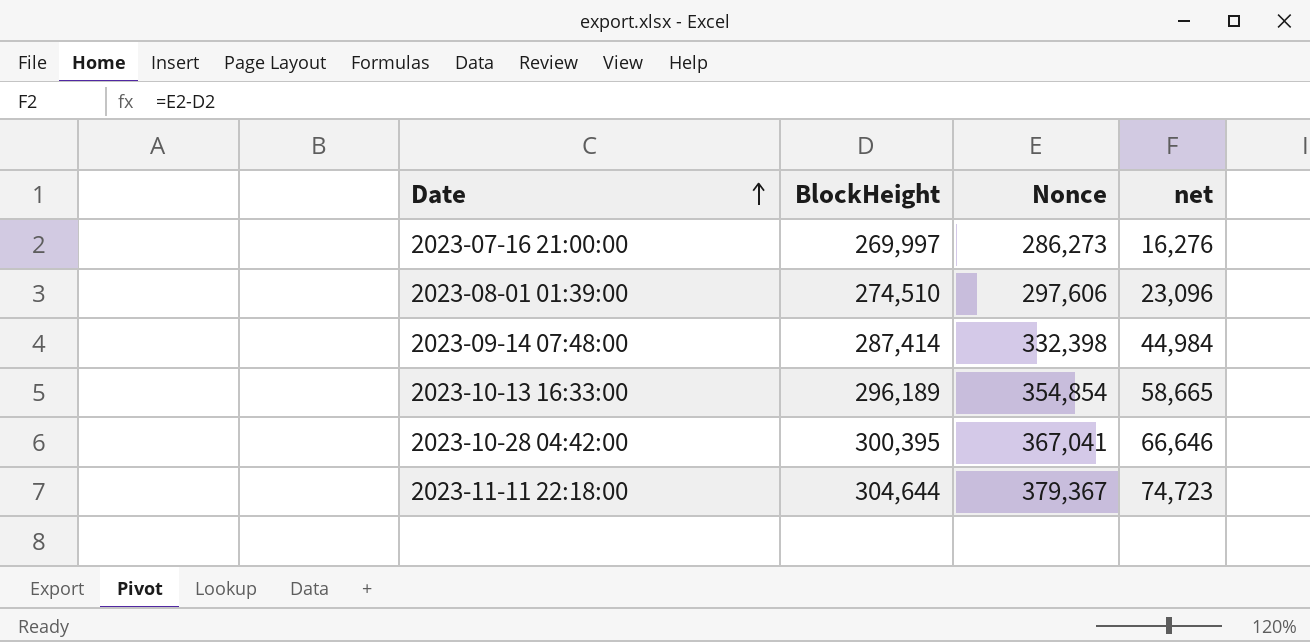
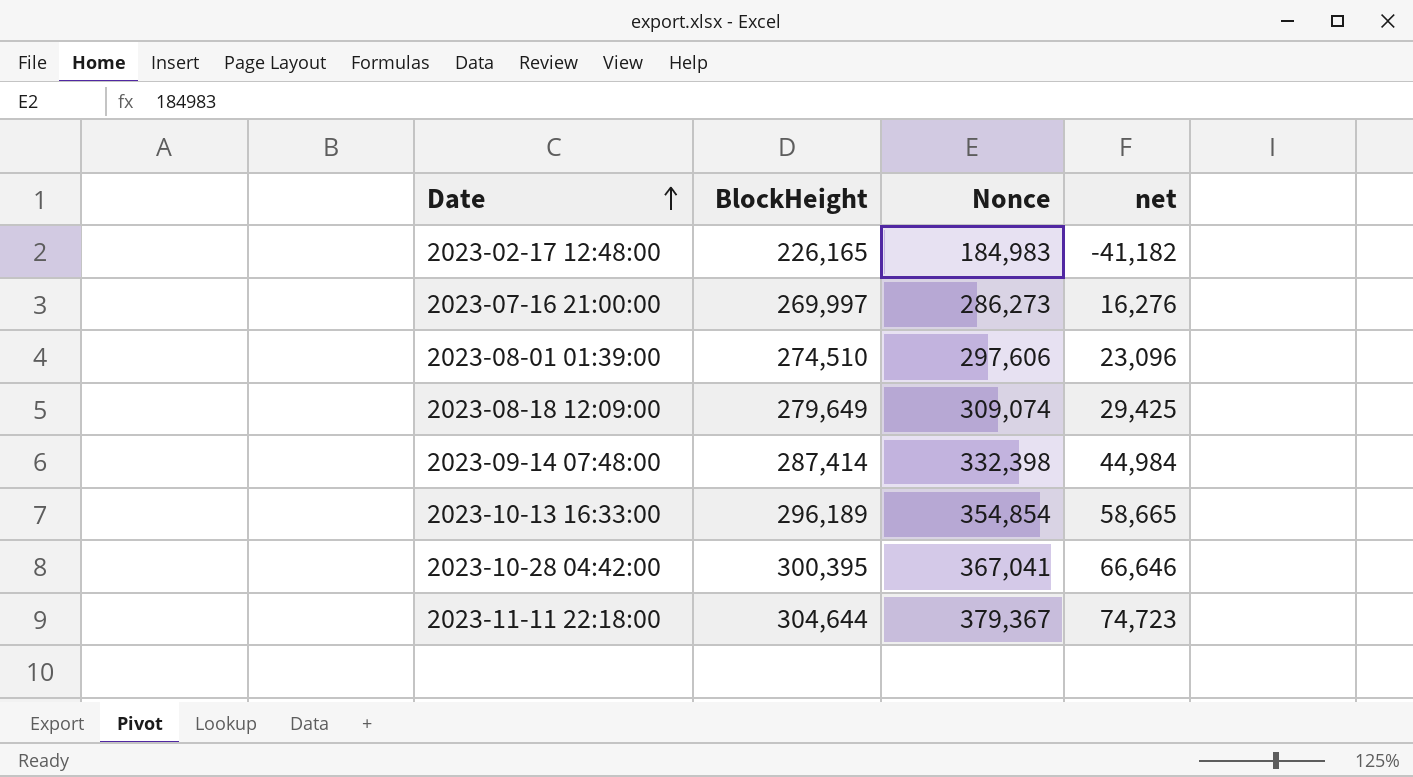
row 2023-02-17 12:48:00: none -> 226,165 | 184,983 | -41,182
row 2023-08-18 12:09:00: none -> 279,649 | 309,074 | 29,425

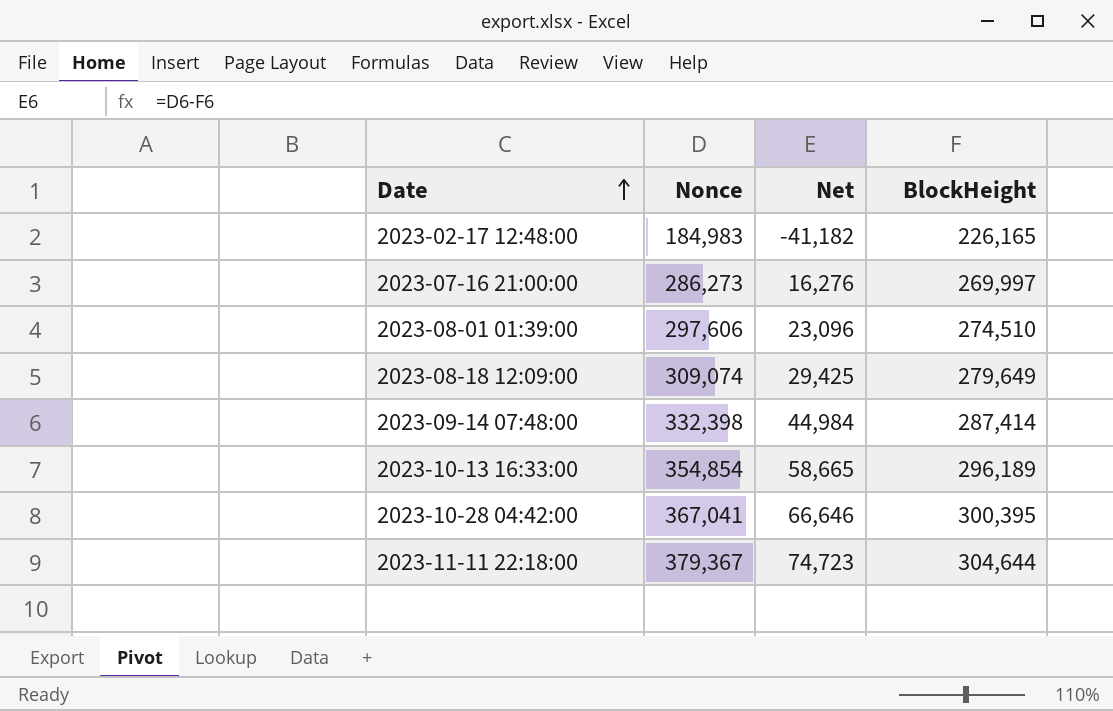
column name: net -> Net
column BlockHeight | position: 2 -> 4

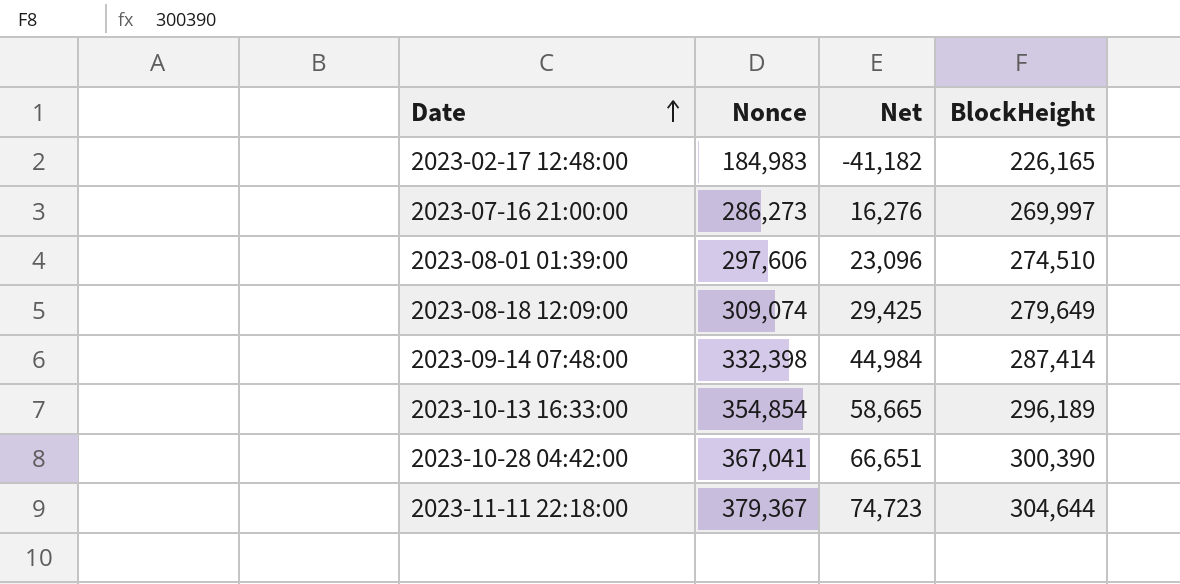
2023-10-28 04:42:00 | Net: 66,646 -> 66,651
2023-10-28 04:42:00 | BlockHeight: 300,395 -> 300,390

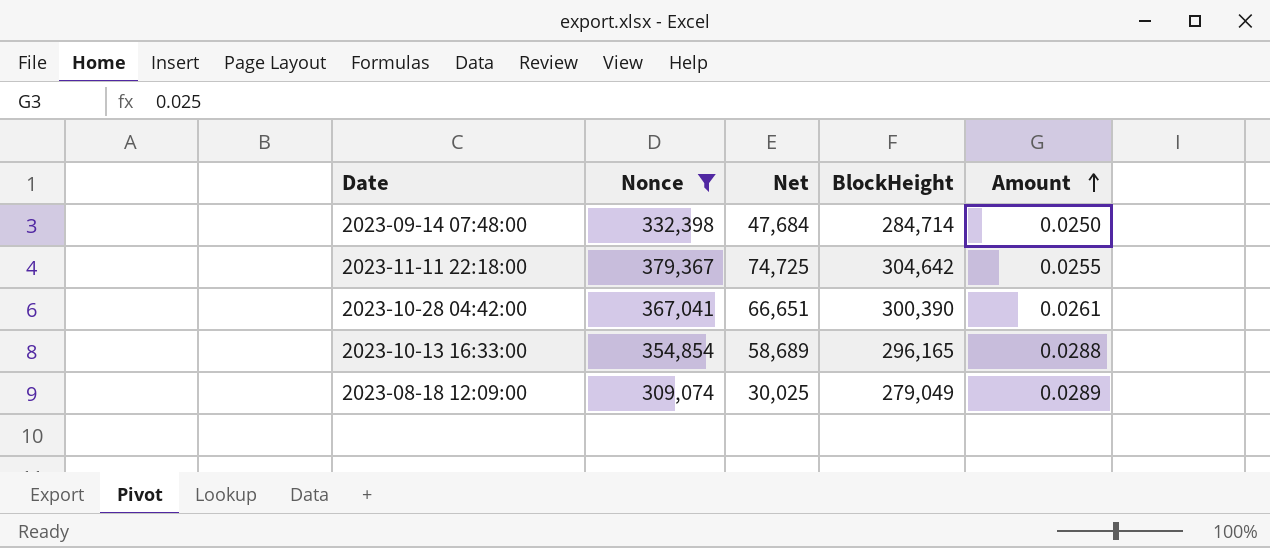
filter: none -> Nonce >= 309,074
row order: Date ascending -> Amount ascending
column Amount | position: none -> 5
2023-09-14 07:48:00 | Net: 44,984 -> 47,684
2023-09-14 07:48:00 | BlockHeight: 287,414 -> 284,714
2023-11-11 22:18:00 | Net: 74,723 -> 74,725
2023-11-11 22:18:00 | BlockHeight: 304,644 -> 304,642
2023-10-13 16:33:00 | Net: 58,665 -> 58,689
2023-10-13 16:33:00 | BlockHeight: 296,189 -> 296,165
2023-08-18 12:09:00 | Net: 29,425 -> 30,025
2023-08-18 12:09:00 | BlockHeight: 279,649 -> 279,049

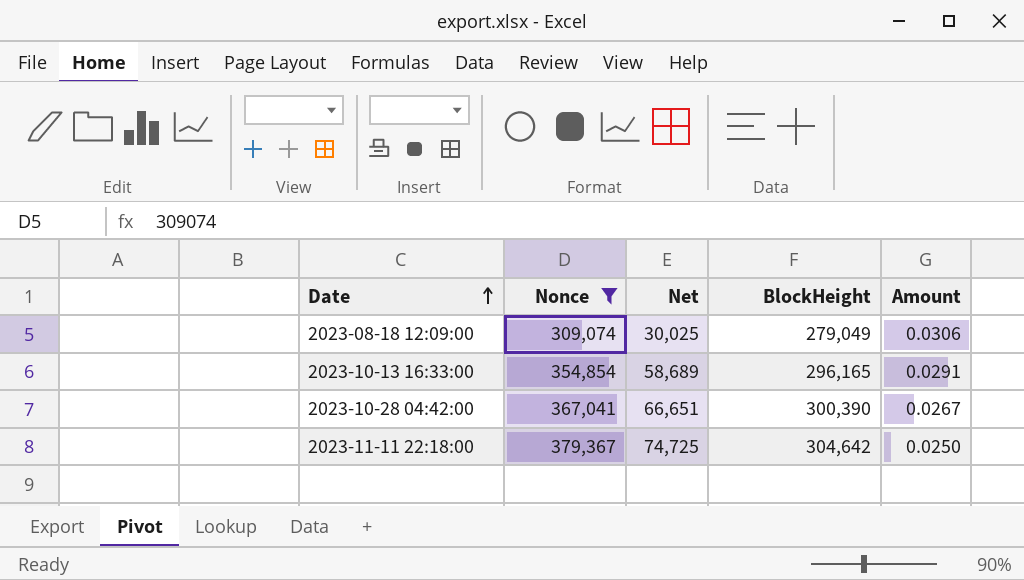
row order: Amount ascending -> Date ascending
row 2023-09-14 07:48:00: 332,398 | 47,684 | 284,714 | 0.0250 -> none
2023-08-18 12:09:00 | Amount: 0.0289 -> 0.0306
2023-10-13 16:33:00 | Amount: 0.0288 -> 0.0291
2023-10-28 04:42:00 | Amount: 0.0261 -> 0.0267
2023-11-11 22:18:00 | Amount: 0.0255 -> 0.0250

